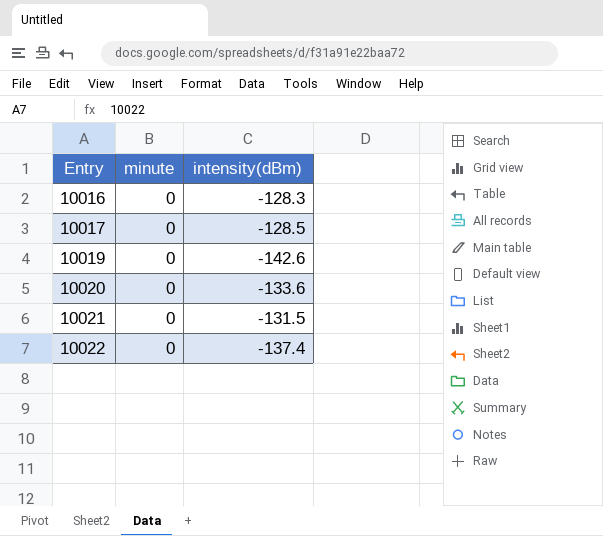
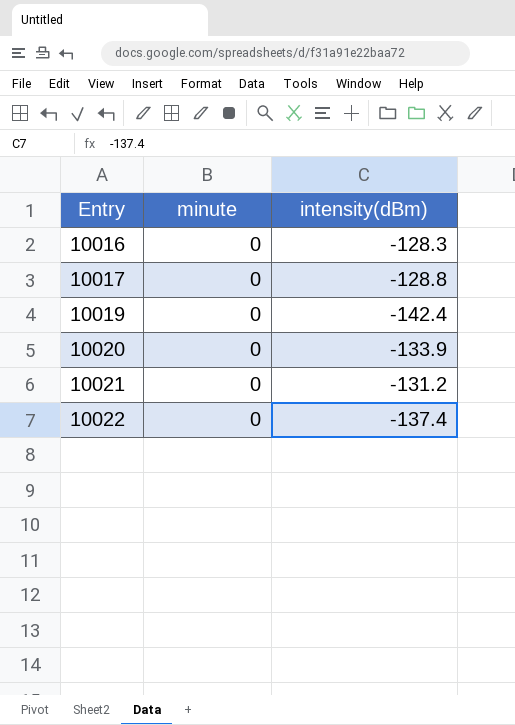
10017 | intensity(dBm): -128.5 -> -128.8
10019 | intensity(dBm): -142.6 -> -142.4
10020 | intensity(dBm): -133.6 -> -133.9
10021 | intensity(dBm): -131.5 -> -131.2

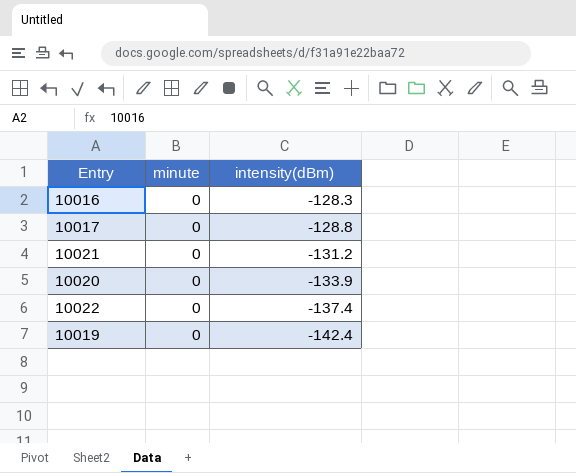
row order: Entry ascending -> intensity(dBm) descending

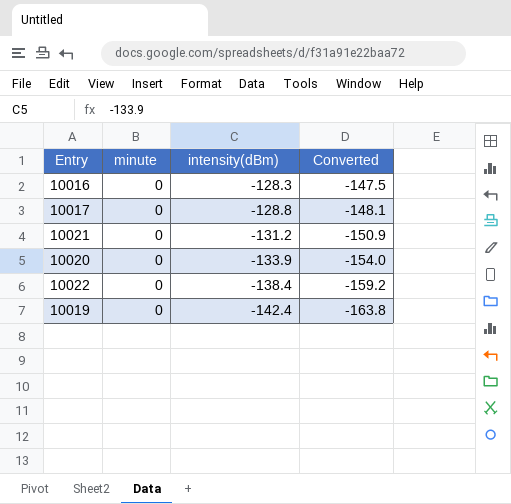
column Converted | formula: none -> [intensity(dBm)] * 1.15
10022 | intensity(dBm): -137.4 -> -138.4

